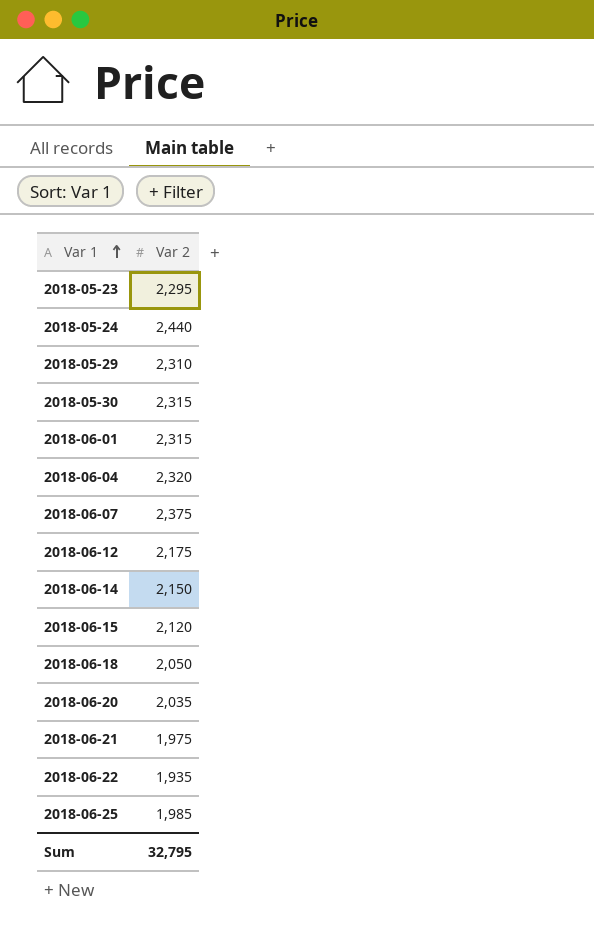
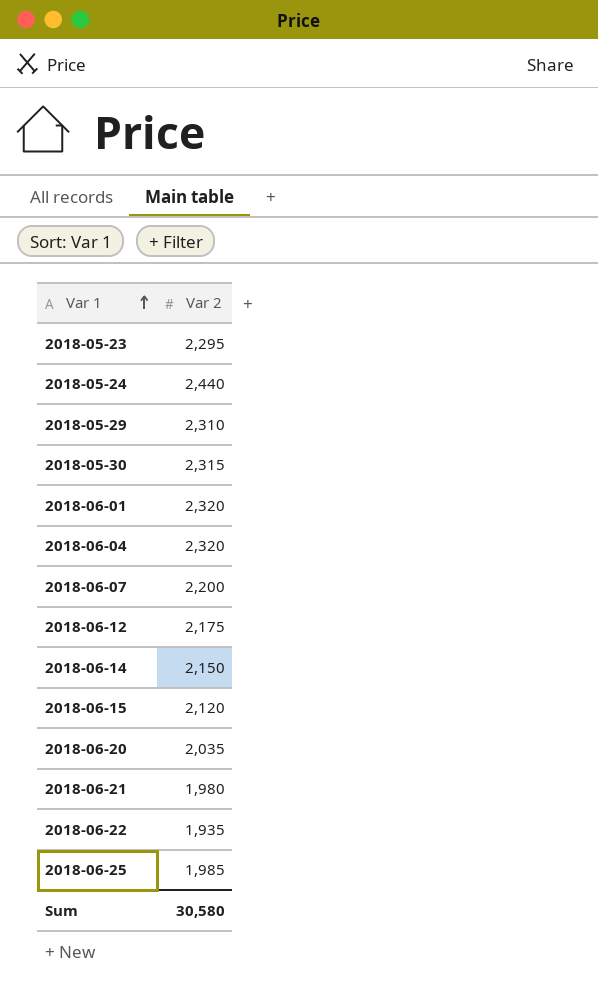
row 2018-06-18: 2,050 -> none
2018-06-01 | Var 2: 2,315 -> 2,320
2018-06-07 | Var 2: 2,375 -> 2,200
2018-06-21 | Var 2: 1,975 -> 1,980
Sum | Var 2: 32,795 -> 30,580

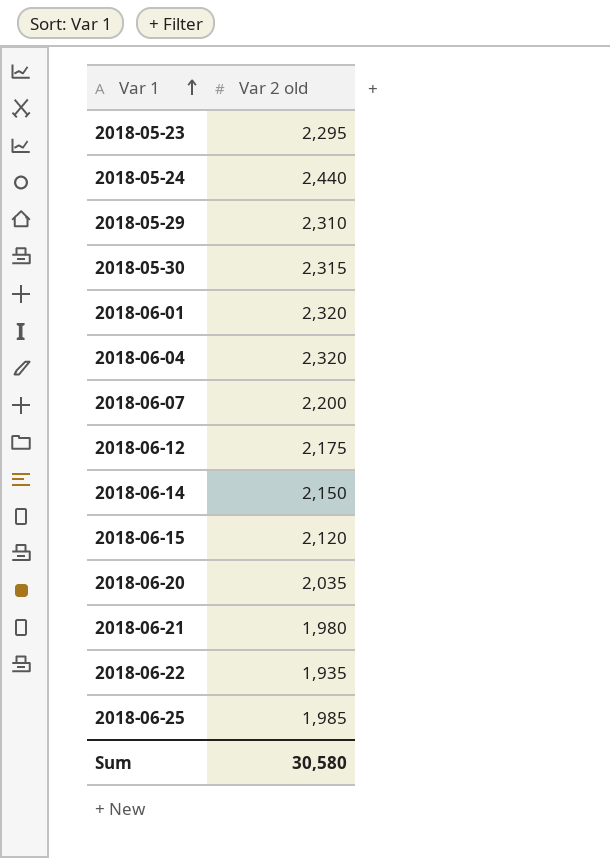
column name: Var 2 -> Var 2 old

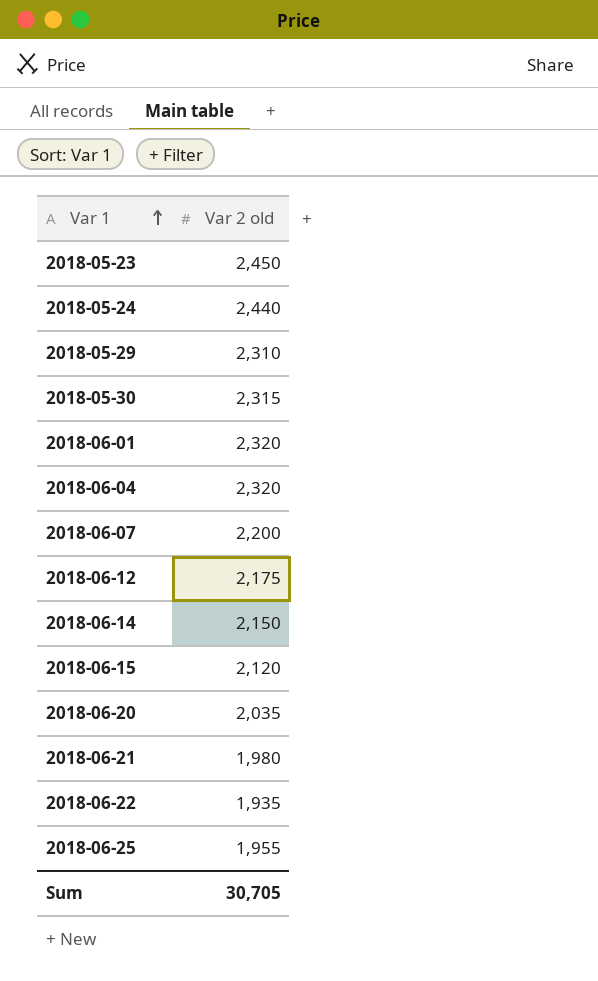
2018-05-23 | Var 2 old: 2,295 -> 2,450
2018-06-25 | Var 2 old: 1,985 -> 1,955
Sum | Var 2 old: 30,580 -> 30,705

